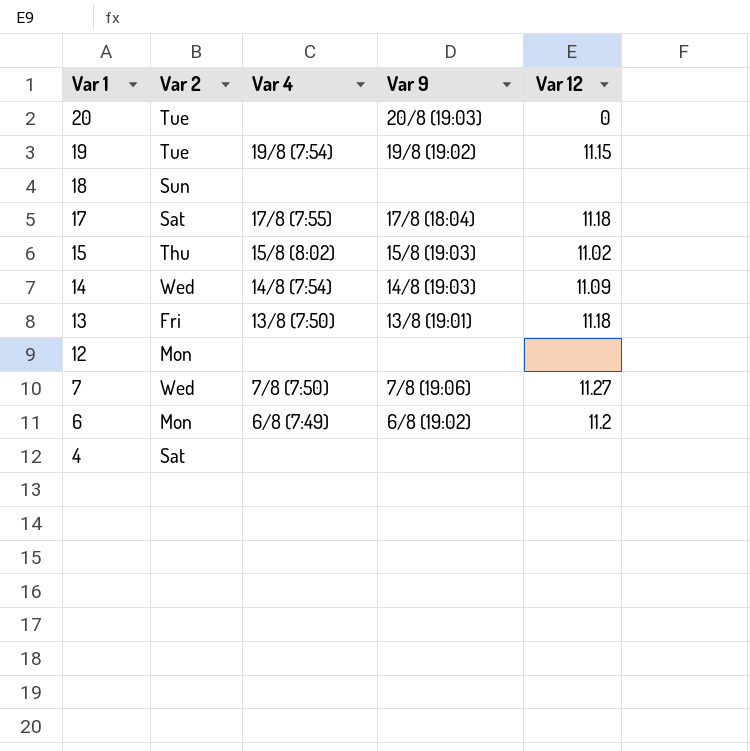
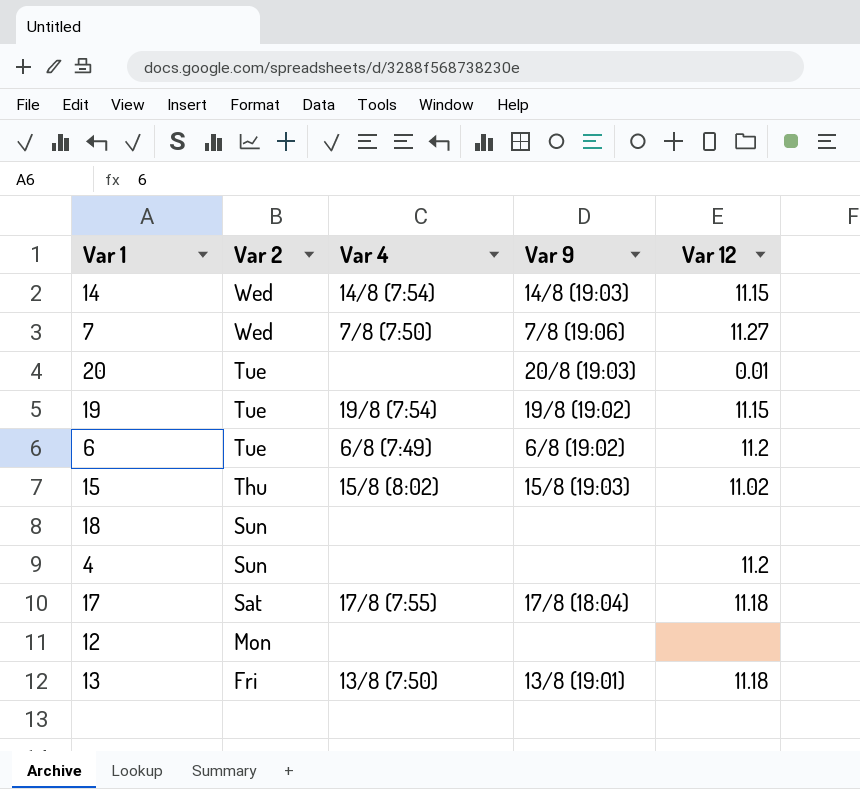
row order: Var 1 descending -> Var 2 descending
14 | Var 12: 11.09 -> 11.15
20 | Var 12: 0 -> 0.01
6 | Var 2: Mon -> Tue
4 | Var 2: Sat -> Sun
4 | Var 12: none -> 11.2

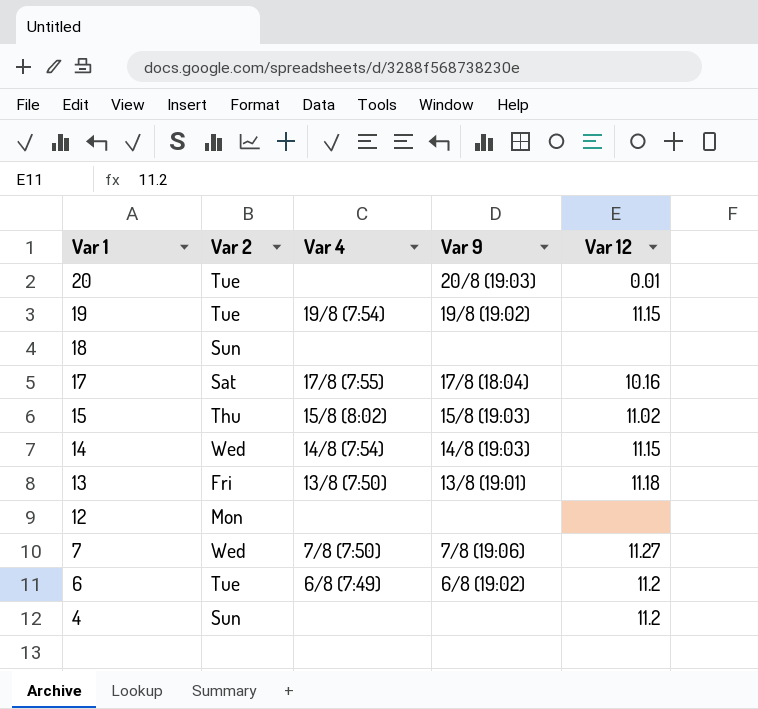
row order: Var 2 descending -> Var 1 descending
17 | Var 12: 11.18 -> 10.16

